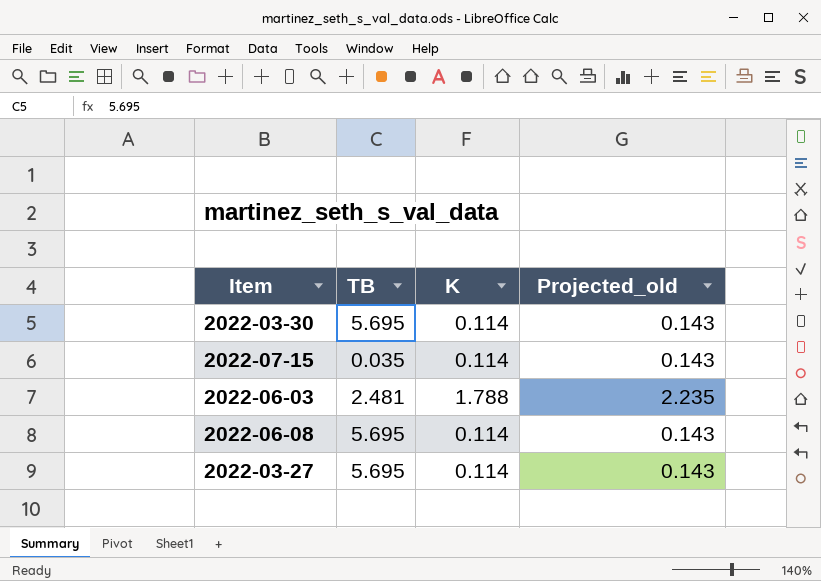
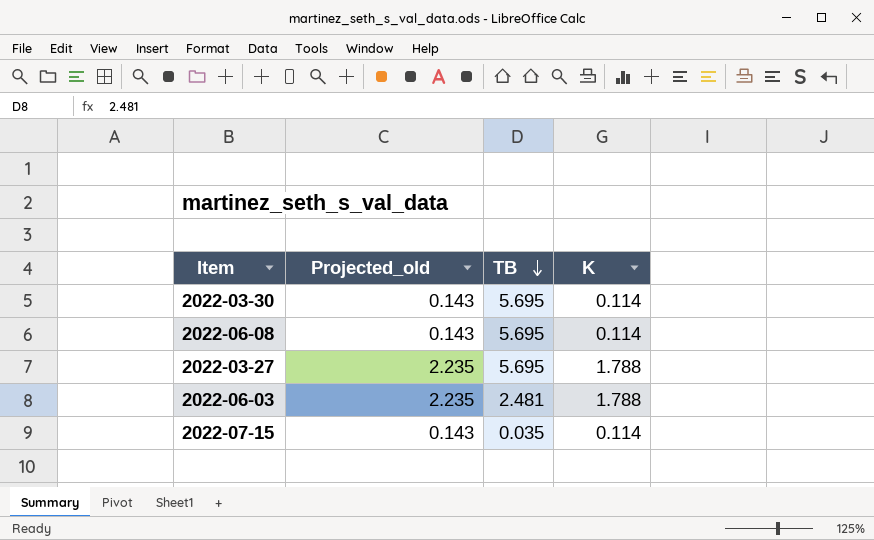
row order: none -> TB descending
column Projected_old | position: 4 -> 2
2022-03-27 | Projected_old: 0.143 -> 2.235
2022-03-27 | K: 0.114 -> 1.788

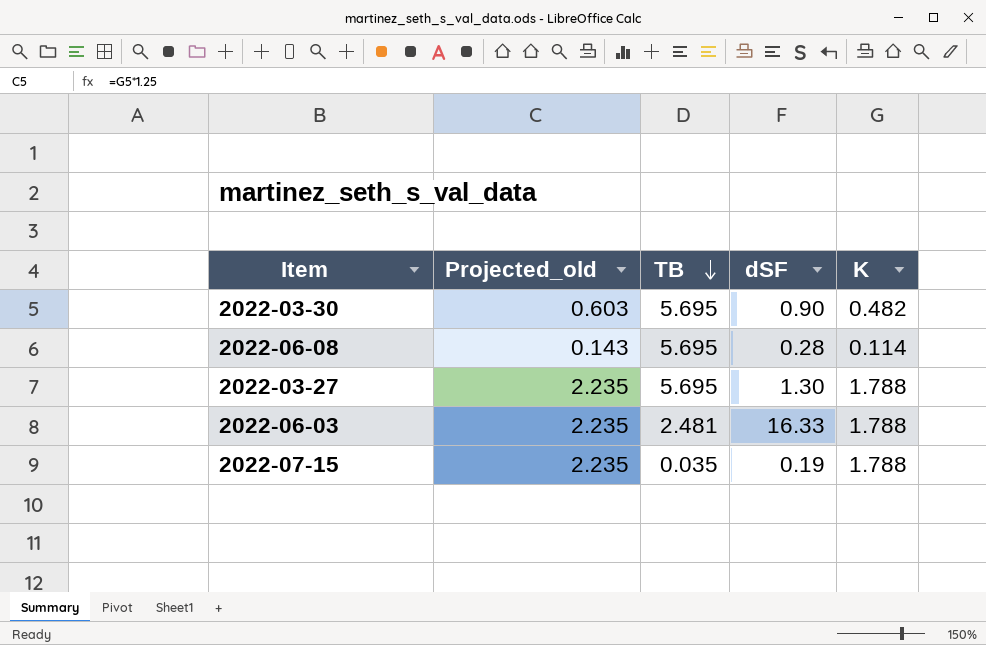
column dSF | position: none -> 4
2022-03-30 | Projected_old: 0.143 -> 0.603
2022-03-30 | K: 0.114 -> 0.482
2022-07-15 | Projected_old: 0.143 -> 2.235
2022-07-15 | K: 0.114 -> 1.788

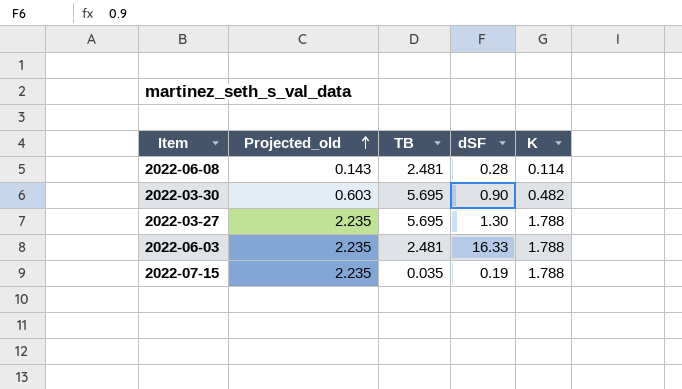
row order: TB descending -> Projected_old ascending
2022-06-08 | TB: 5.695 -> 2.481

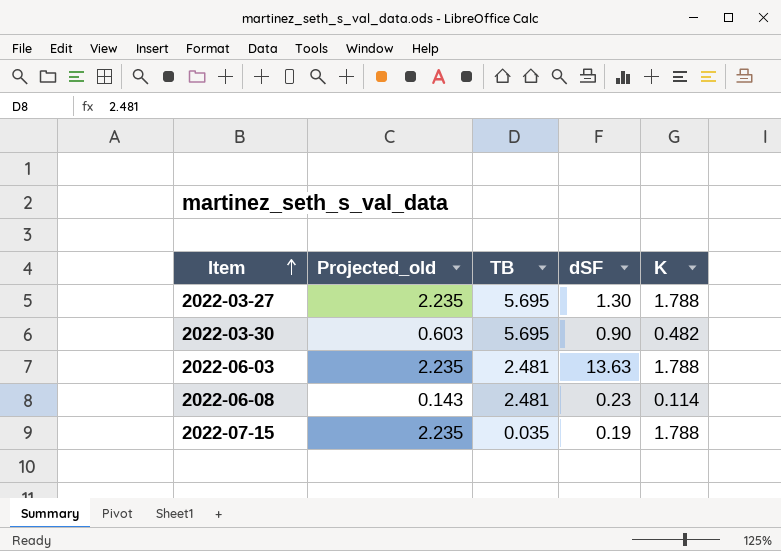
row order: Projected_old ascending -> Item ascending
2022-06-03 | dSF: 16.33 -> 13.63
2022-06-08 | dSF: 0.28 -> 0.23

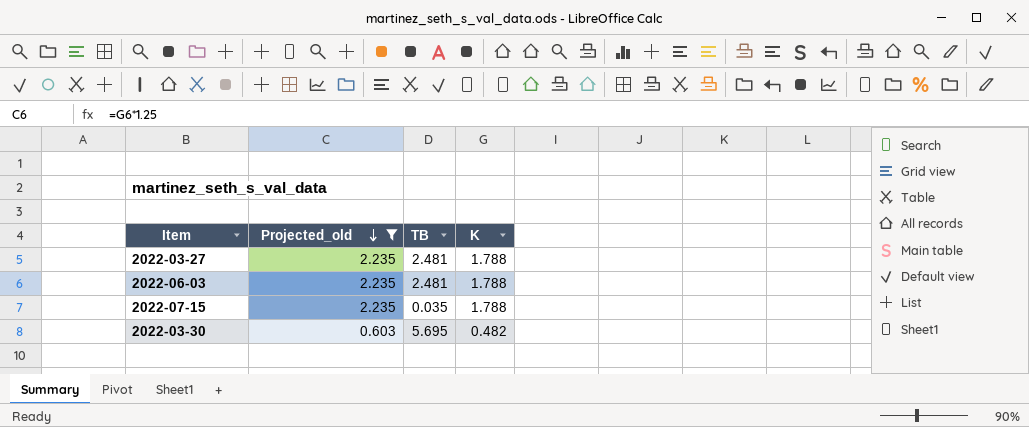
filter: none -> Projected_old != 0.143
row order: Item ascending -> Projected_old descending
column dSF | position: 4 -> none
2022-03-27 | TB: 5.695 -> 2.481

